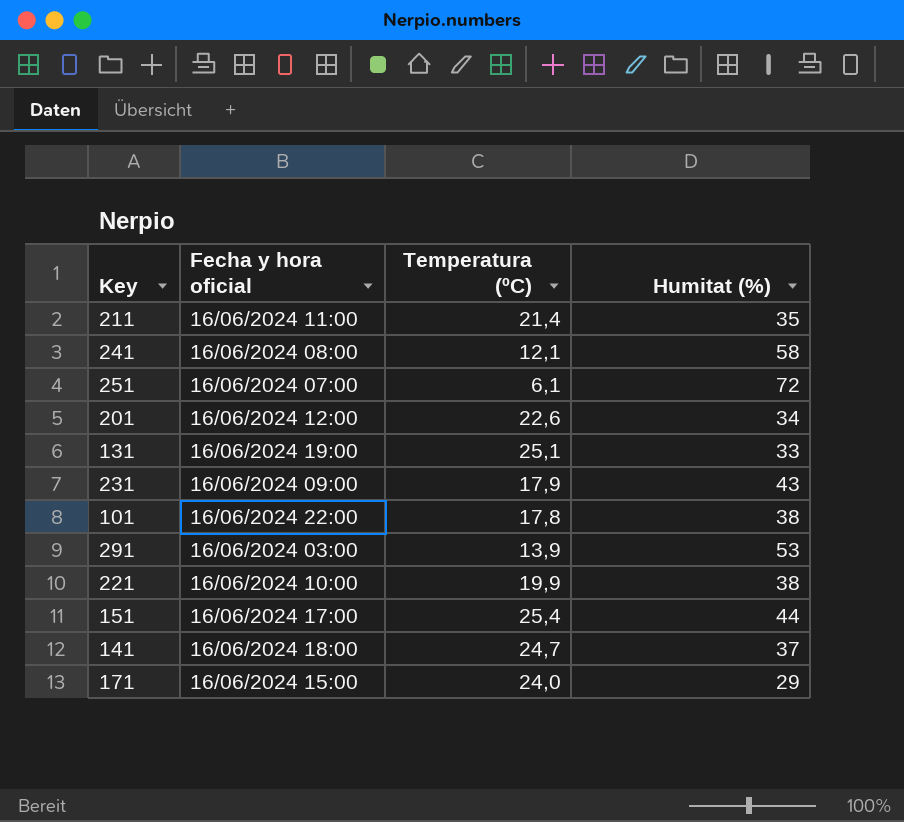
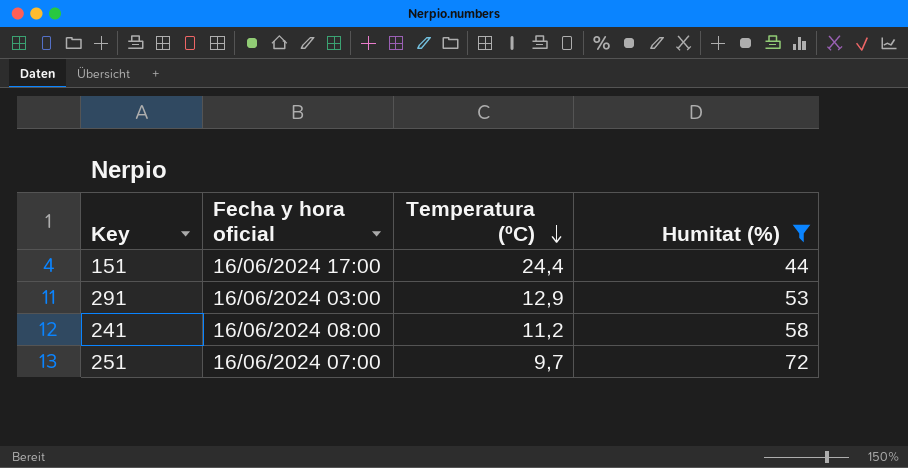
filter: none -> Humitat (%) >= 44
row order: none -> Temperatura (ºC) descending
151 | Temperatura (ºC): 25,4 -> 24,4
291 | Temperatura (ºC): 13,9 -> 12,9
241 | Temperatura (ºC): 12,1 -> 11,2
251 | Temperatura (ºC): 6,1 -> 9,7

